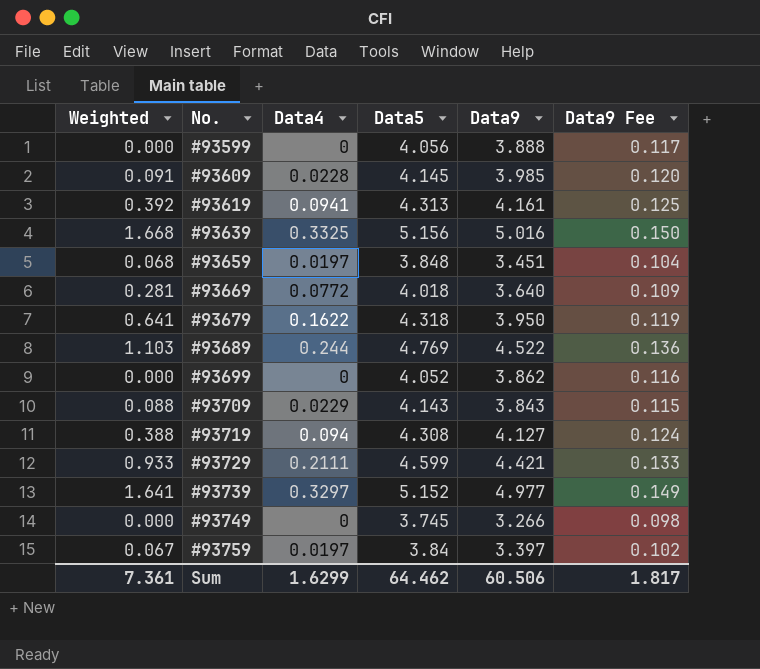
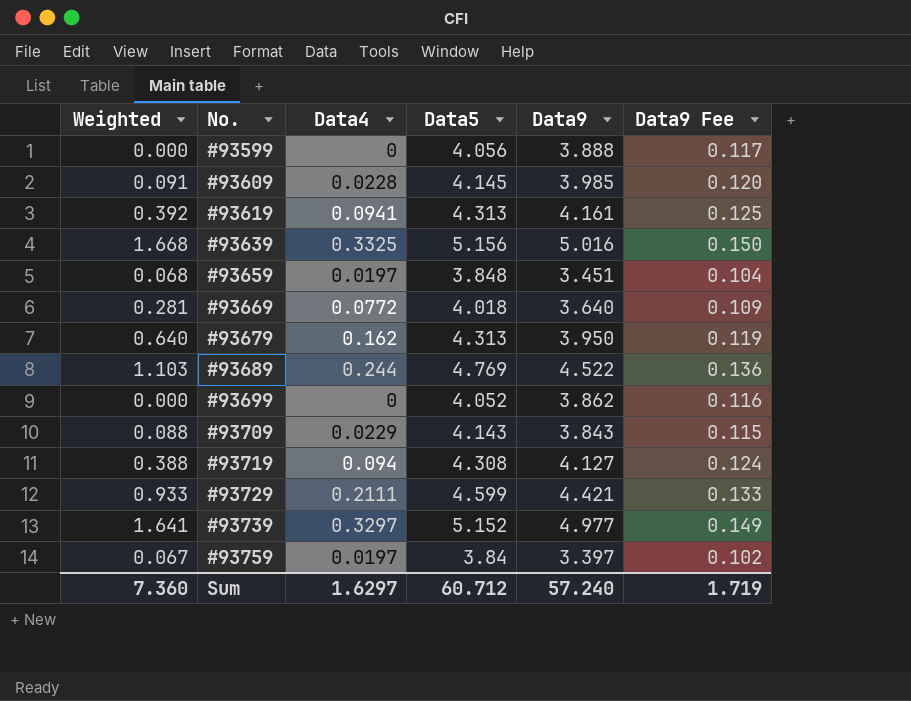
row #93749: 0.000 | 0 | 3.745 | 3.266 | 0.098 -> none
#93679 | Weighted: 0.641 -> 0.640
#93679 | Data4: 0.1622 -> 0.162
#93679 | Data5: 4.318 -> 4.313
Sum | Weighted: 7.361 -> 7.360
Sum | Data4: 1.6299 -> 1.6297
Sum | Data5: 64.462 -> 60.712
Sum | Data9: 60.506 -> 57.240
Sum | Data9 Fee: 1.817 -> 1.719

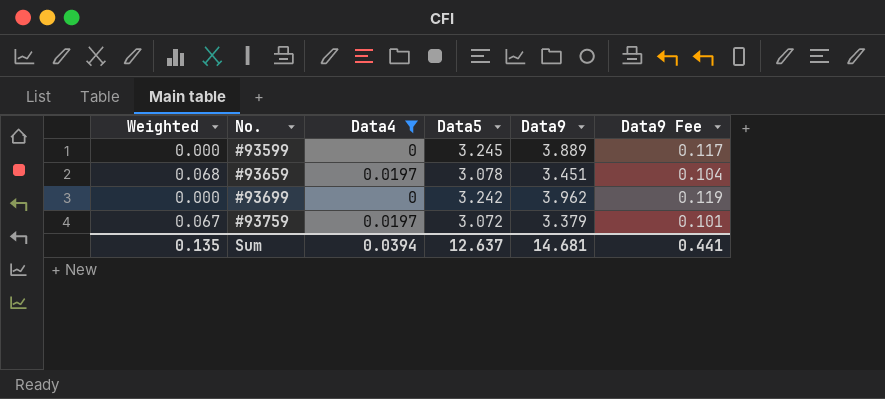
filter: none -> Data4 <= 0.0197
#93599 | Data5: 4.056 -> 3.245
#93599 | Data9: 3.888 -> 3.889
#93659 | Data5: 3.848 -> 3.078
#93699 | Data5: 4.052 -> 3.242
#93699 | Data9: 3.862 -> 3.962
#93699 | Data9 Fee: 0.116 -> 0.119
#93759 | Data5: 3.84 -> 3.072
#93759 | Data9: 3.397 -> 3.379
#93759 | Data9 Fee: 0.102 -> 0.101
Sum | Weighted: 7.360 -> 0.135
Sum | Data4: 1.6297 -> 0.0394
Sum | Data5: 60.712 -> 12.637
Sum | Data9: 57.240 -> 14.681
Sum | Data9 Fee: 1.719 -> 0.441

